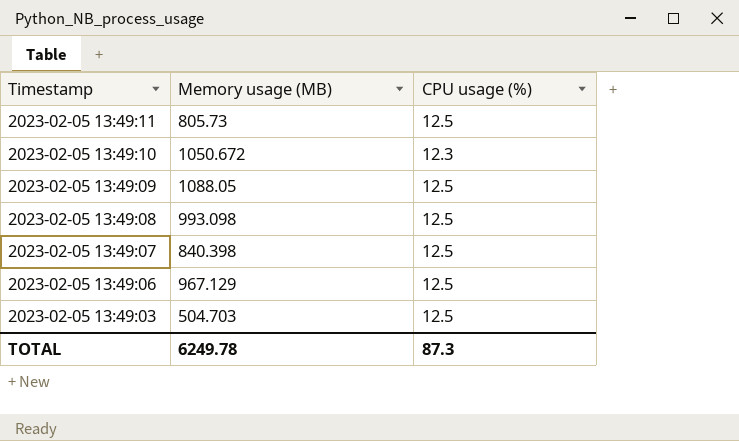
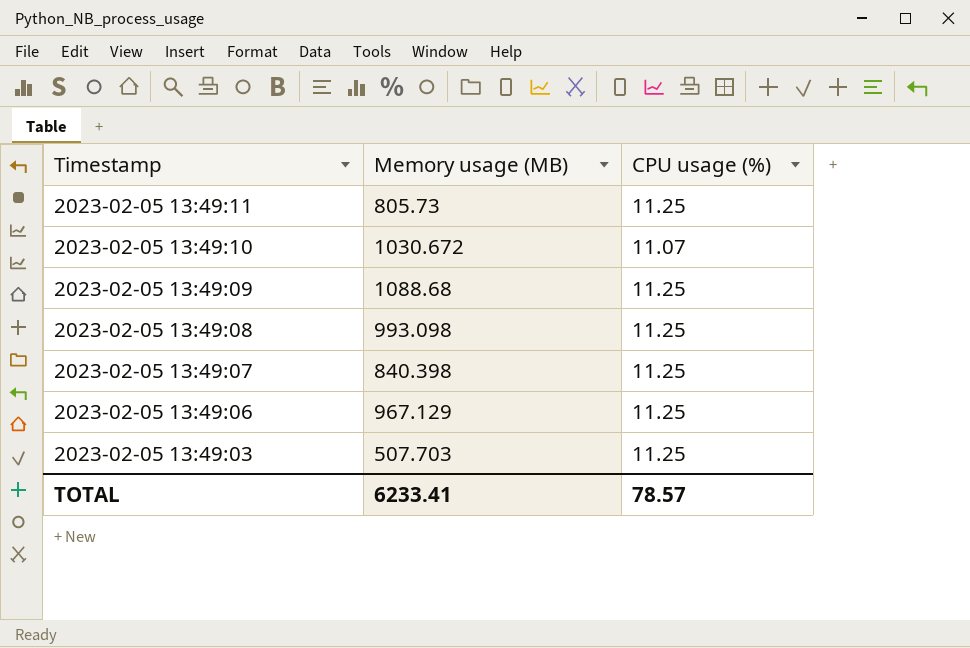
2023-02-05 13:49:11 | CPU usage (%): 12.5 -> 11.25
2023-02-05 13:49:10 | Memory usage (MB): 1050.672 -> 1030.672
2023-02-05 13:49:10 | CPU usage (%): 12.3 -> 11.07
2023-02-05 13:49:09 | Memory usage (MB): 1088.05 -> 1088.68
2023-02-05 13:49:09 | CPU usage (%): 12.5 -> 11.25
2023-02-05 13:49:08 | CPU usage (%): 12.5 -> 11.25
2023-02-05 13:49:07 | CPU usage (%): 12.5 -> 11.25
2023-02-05 13:49:06 | CPU usage (%): 12.5 -> 11.25
2023-02-05 13:49:03 | Memory usage (MB): 504.703 -> 507.703
2023-02-05 13:49:03 | CPU usage (%): 12.5 -> 11.25
TOTAL | Memory usage (MB): 6249.78 -> 6233.41
TOTAL | CPU usage (%): 87.3 -> 78.57

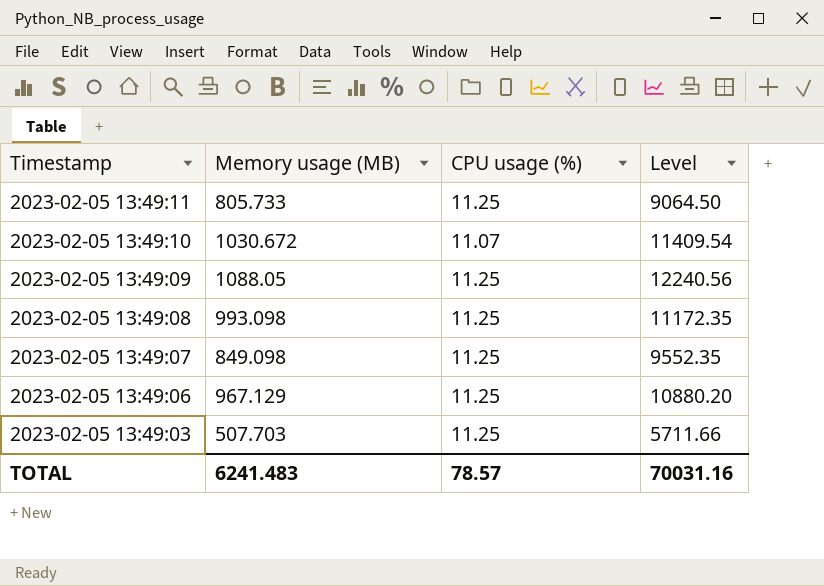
column Level | formula: none -> [Memory usage (MB)] * [CPU usage (%)]
2023-02-05 13:49:11 | Memory usage (MB): 805.73 -> 805.733
2023-02-05 13:49:09 | Memory usage (MB): 1088.68 -> 1088.05
2023-02-05 13:49:07 | Memory usage (MB): 840.398 -> 849.098
TOTAL | Memory usage (MB): 6233.41 -> 6241.483

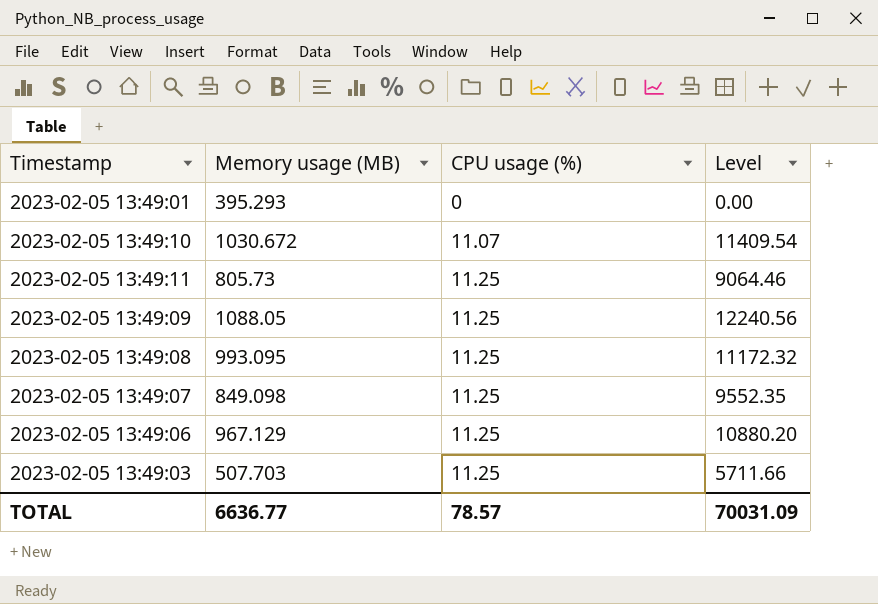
row order: Timestamp descending -> CPU usage (%) ascending
row 2023-02-05 13:49:01: none -> 395.293 | 0 | 0.00
2023-02-05 13:49:11 | Memory usage (MB): 805.733 -> 805.73
2023-02-05 13:49:11 | Level: 9064.50 -> 9064.46
2023-02-05 13:49:08 | Memory usage (MB): 993.098 -> 993.095
2023-02-05 13:49:08 | Level: 11172.35 -> 11172.32
TOTAL | Memory usage (MB): 6241.483 -> 6636.77
TOTAL | Level: 70031.16 -> 70031.09

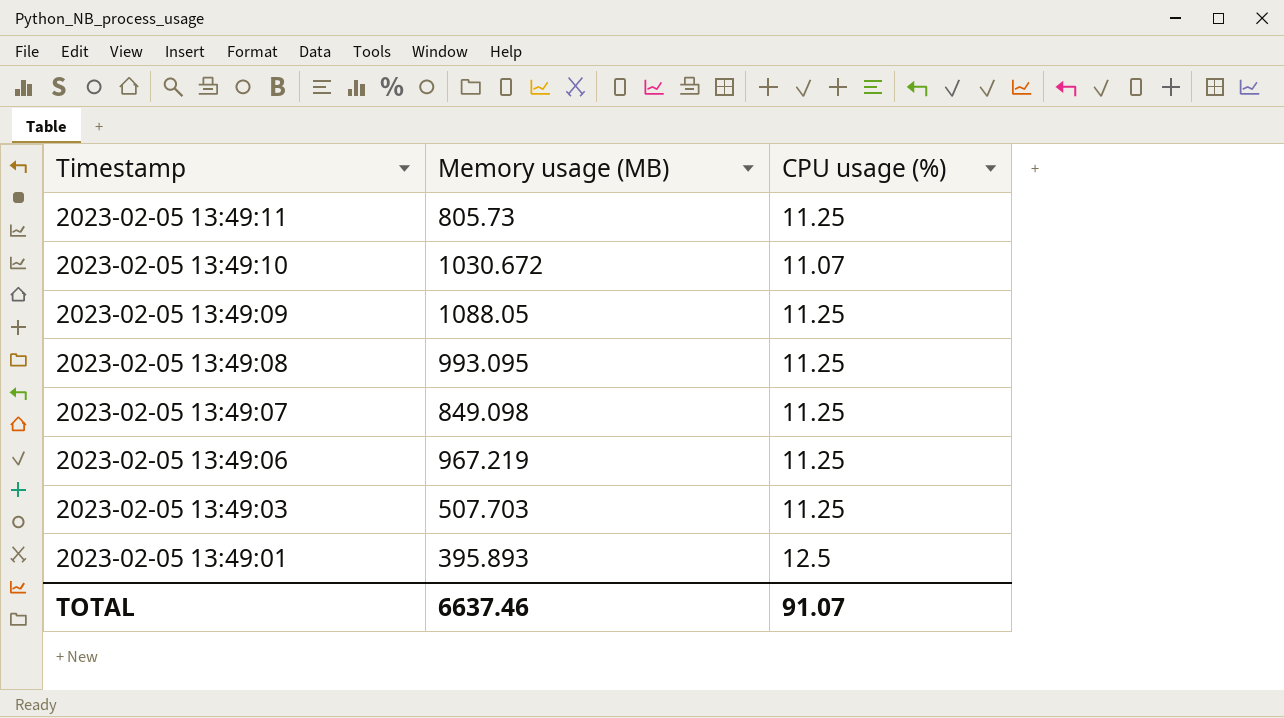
row order: CPU usage (%) ascending -> Timestamp descending
column Level | formula: [Memory usage (MB)] * [CPU usage (%)] -> none
2023-02-05 13:49:06 | Memory usage (MB): 967.129 -> 967.219
2023-02-05 13:49:01 | Memory usage (MB): 395.293 -> 395.893
2023-02-05 13:49:01 | CPU usage (%): 0 -> 12.5
TOTAL | Memory usage (MB): 6636.77 -> 6637.46
TOTAL | CPU usage (%): 78.57 -> 91.07

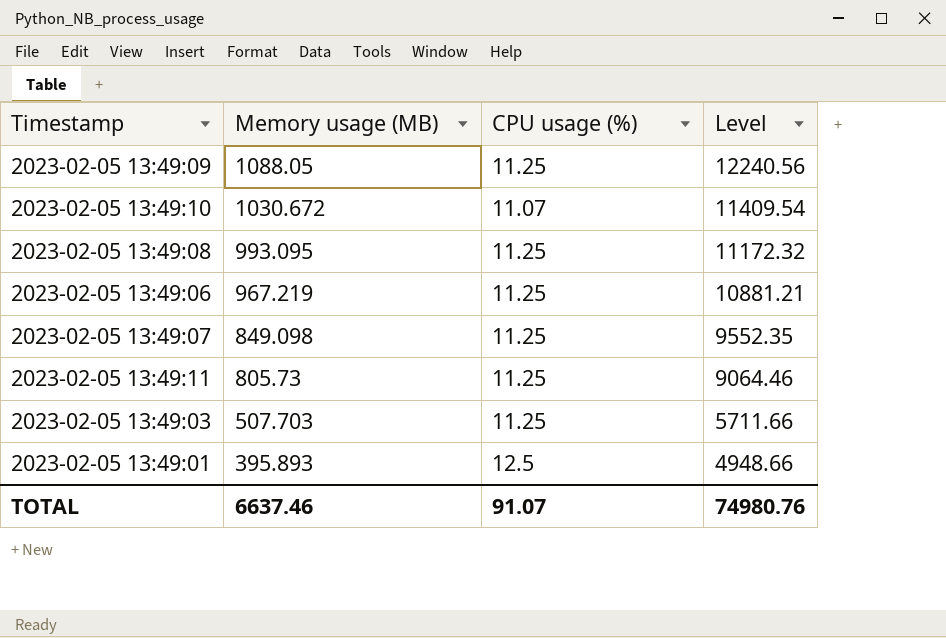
row order: Timestamp descending -> Memory usage (MB) descending
column Level | formula: none -> [Memory usage (MB)] * [CPU usage (%)]

